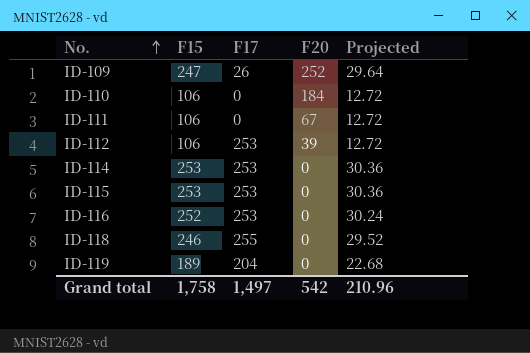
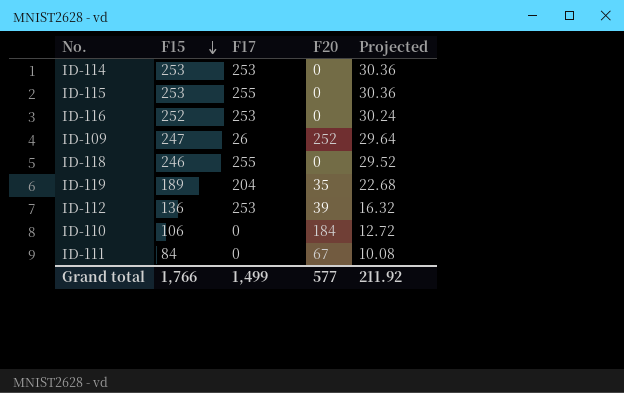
row order: No. ascending -> F15 descending
ID-115 | F17: 253 -> 255
ID-119 | F20: 0 -> 35
ID-112 | F15: 106 -> 136
ID-112 | Projected: 12.72 -> 16.32
ID-111 | F15: 106 -> 84
ID-111 | Projected: 12.72 -> 10.08
Grand total | F15: 1,758 -> 1,766
Grand total | F17: 1,497 -> 1,499
Grand total | F20: 542 -> 577
Grand total | Projected: 210.96 -> 211.92

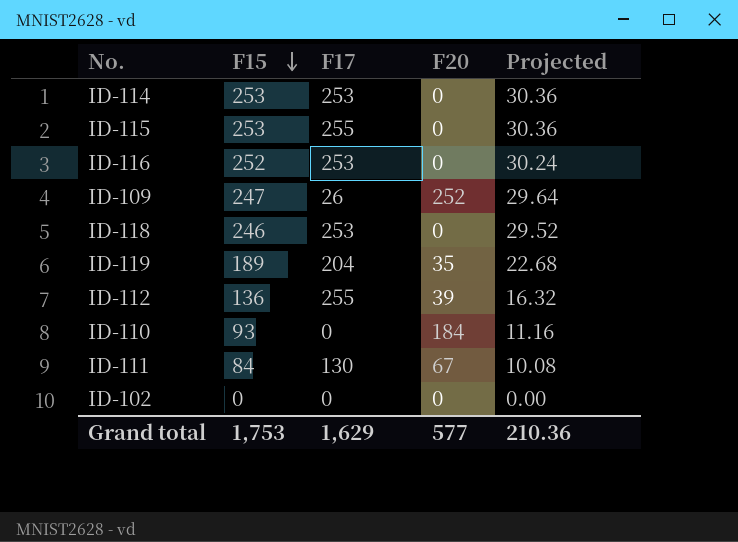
ID-118 | F17: 255 -> 253
ID-112 | F17: 253 -> 255
ID-110 | F15: 106 -> 93
ID-110 | Projected: 12.72 -> 11.16
ID-111 | F17: 0 -> 130
row ID-102: none -> 0 | 0 | 0 | 0.00
Grand total | F15: 1,766 -> 1,753
Grand total | F17: 1,499 -> 1,629
Grand total | Projected: 211.92 -> 210.36

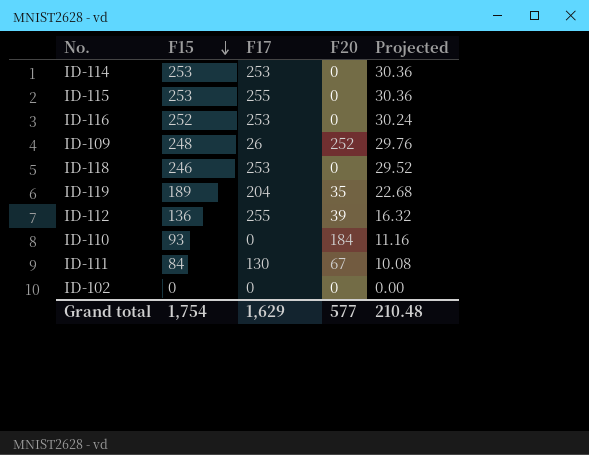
ID-109 | F15: 247 -> 248
ID-109 | Projected: 29.64 -> 29.76
Grand total | F15: 1,753 -> 1,754
Grand total | Projected: 210.36 -> 210.48

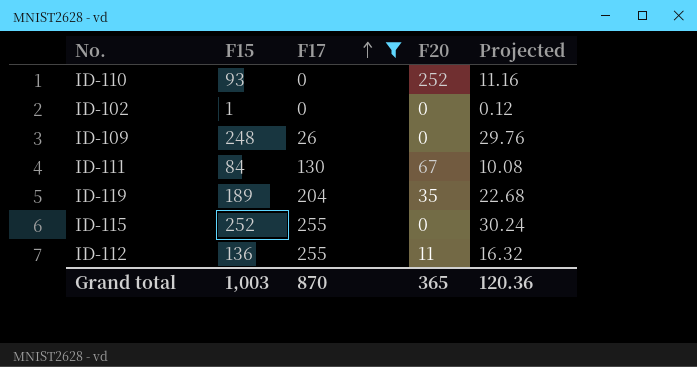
filter: none -> F17 != 253
row order: F15 descending -> F17 ascending
ID-110 | F20: 184 -> 252
ID-102 | F15: 0 -> 1
ID-102 | Projected: 0.00 -> 0.12
ID-109 | F20: 252 -> 0
ID-115 | F15: 253 -> 252
ID-115 | Projected: 30.36 -> 30.24
ID-112 | F20: 39 -> 11
Grand total | F15: 1,754 -> 1,003
Grand total | F17: 1,629 -> 870
Grand total | F20: 577 -> 365
Grand total | Projected: 210.48 -> 120.36

